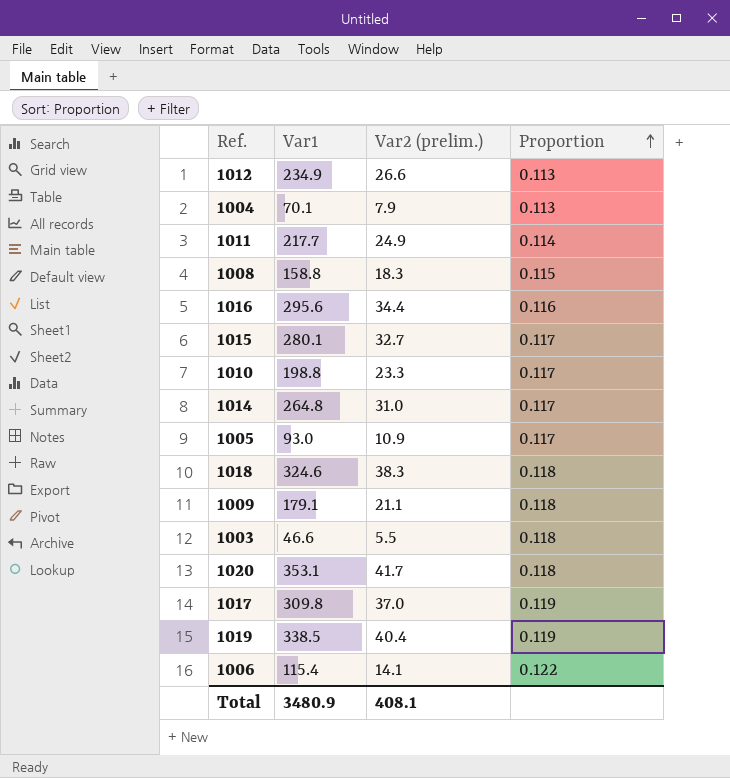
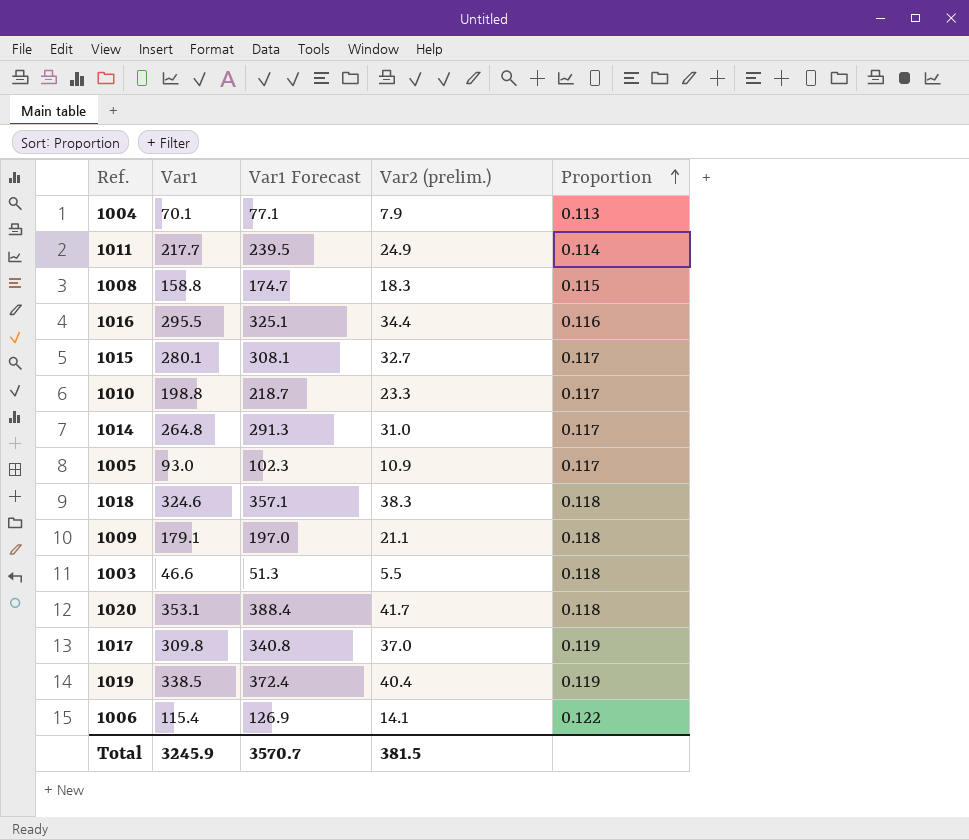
column Var1 Forecast | formula: none -> [Var1] * 1.1
row 1012: 234.9 | 26.6 | 0.113 -> none
1016 | Var1: 295.6 -> 295.5
Total | Var1: 3480.9 -> 3245.9
Total | Var2 (prelim.): 408.1 -> 381.5

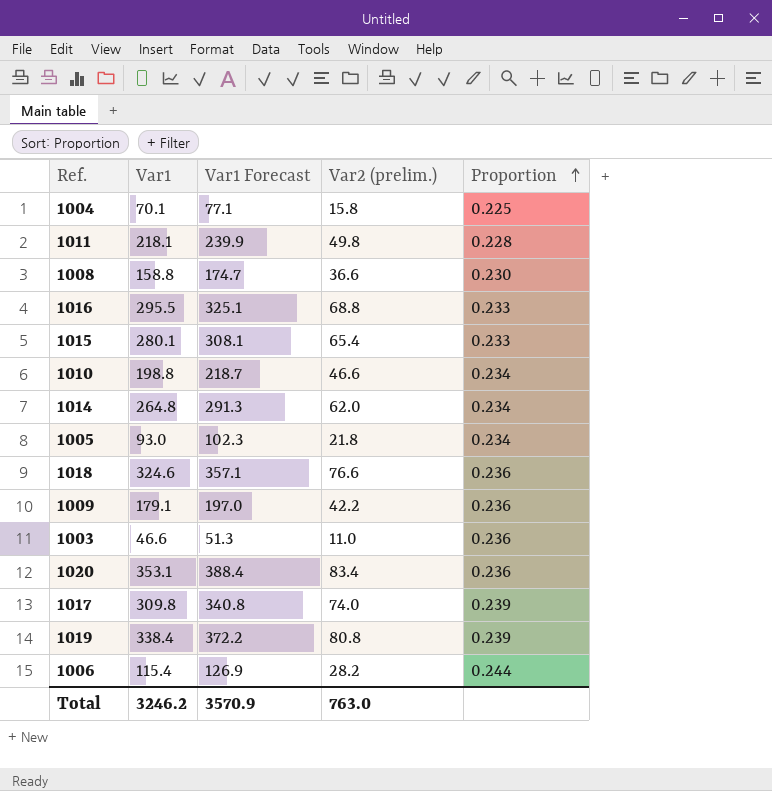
1004 | Var2 (prelim.): 7.9 -> 15.8
1004 | Proportion: 0.113 -> 0.225
1011 | Var1: 217.7 -> 218.1
1011 | Var1 Forecast: 239.5 -> 239.9
1011 | Var2 (prelim.): 24.9 -> 49.8
1011 | Proportion: 0.114 -> 0.228
1008 | Var2 (prelim.): 18.3 -> 36.6
1008 | Proportion: 0.115 -> 0.230
1016 | Var2 (prelim.): 34.4 -> 68.8
1016 | Proportion: 0.116 -> 0.233
1015 | Var2 (prelim.): 32.7 -> 65.4
1015 | Proportion: 0.117 -> 0.233
1010 | Var2 (prelim.): 23.3 -> 46.6
1010 | Proportion: 0.117 -> 0.234
1014 | Var2 (prelim.): 31.0 -> 62.0
1014 | Proportion: 0.117 -> 0.234
1005 | Var2 (prelim.): 10.9 -> 21.8
1005 | Proportion: 0.117 -> 0.234
1018 | Var2 (prelim.): 38.3 -> 76.6
1018 | Proportion: 0.118 -> 0.236
1009 | Var2 (prelim.): 21.1 -> 42.2
1009 | Proportion: 0.118 -> 0.236
1003 | Var2 (prelim.): 5.5 -> 11.0
1003 | Proportion: 0.118 -> 0.236
1020 | Var2 (prelim.): 41.7 -> 83.4
1020 | Proportion: 0.118 -> 0.236
1017 | Var2 (prelim.): 37.0 -> 74.0
1017 | Proportion: 0.119 -> 0.239
1019 | Var1: 338.5 -> 338.4
1019 | Var1 Forecast: 372.4 -> 372.2
1019 | Var2 (prelim.): 40.4 -> 80.8
1019 | Proportion: 0.119 -> 0.239
1006 | Var2 (prelim.): 14.1 -> 28.2
1006 | Proportion: 0.122 -> 0.244
Total | Var1: 3245.9 -> 3246.2
Total | Var1 Forecast: 3570.7 -> 3570.9
Total | Var2 (prelim.): 381.5 -> 763.0

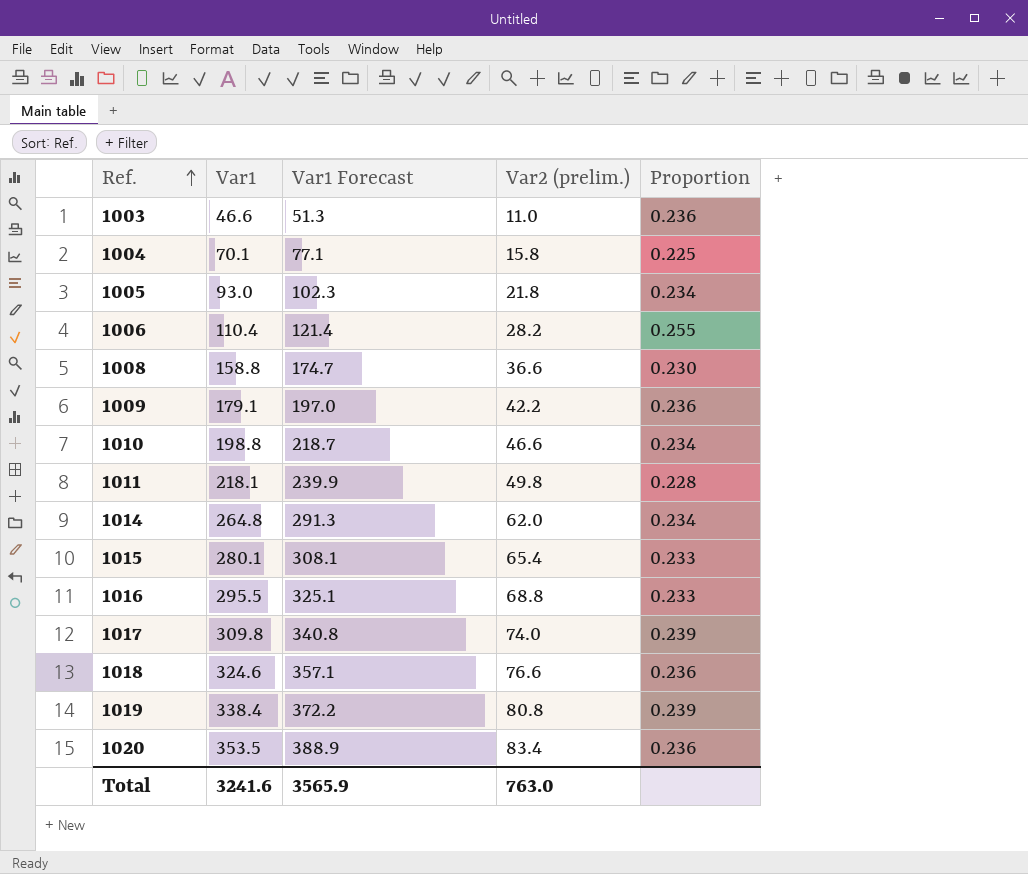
row order: Proportion ascending -> Ref. ascending
1006 | Var1: 115.4 -> 110.4
1006 | Var1 Forecast: 126.9 -> 121.4
1006 | Proportion: 0.244 -> 0.255
1020 | Var1: 353.1 -> 353.5
1020 | Var1 Forecast: 388.4 -> 388.9
Total | Var1: 3246.2 -> 3241.6
Total | Var1 Forecast: 3570.9 -> 3565.9

